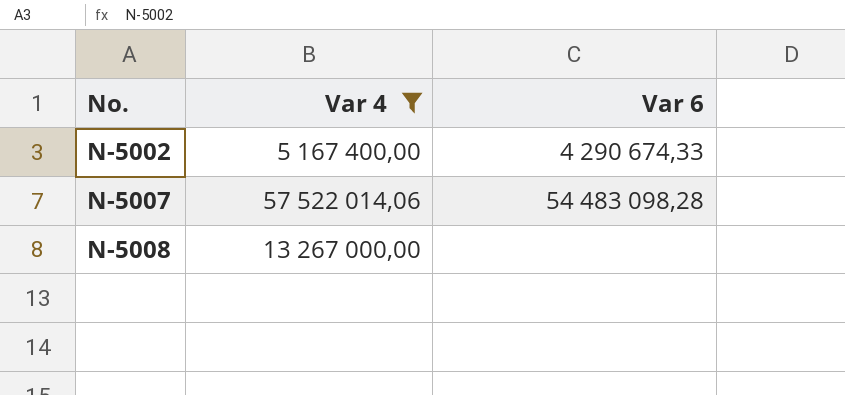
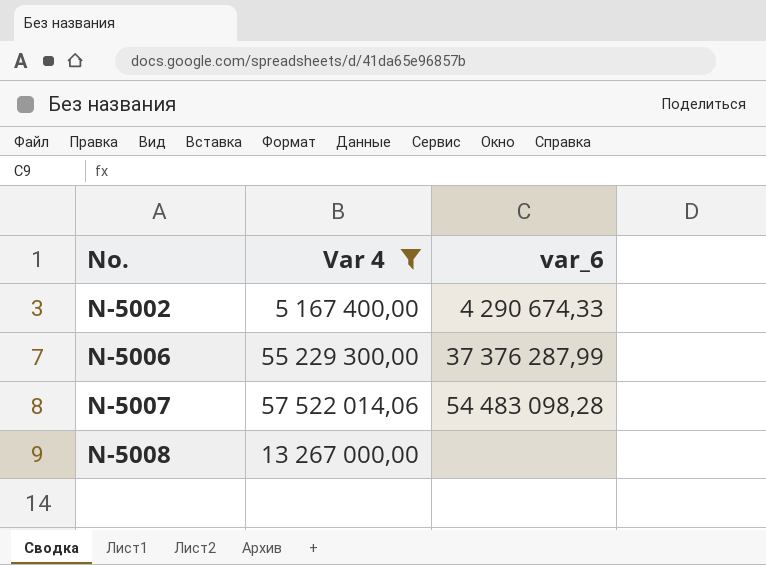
column name: Var 6 -> var_6
row N-5006: none -> 55 229 300,00 | 37 376 287,99

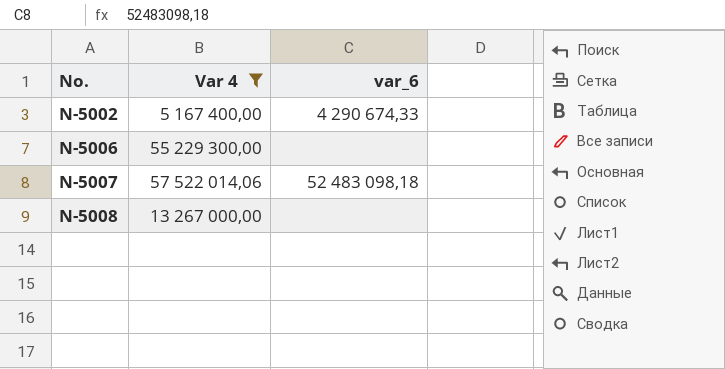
N-5006 | var_6: 37 376 287,99 -> none
N-5007 | var_6: 54 483 098,28 -> 52 483 098,18

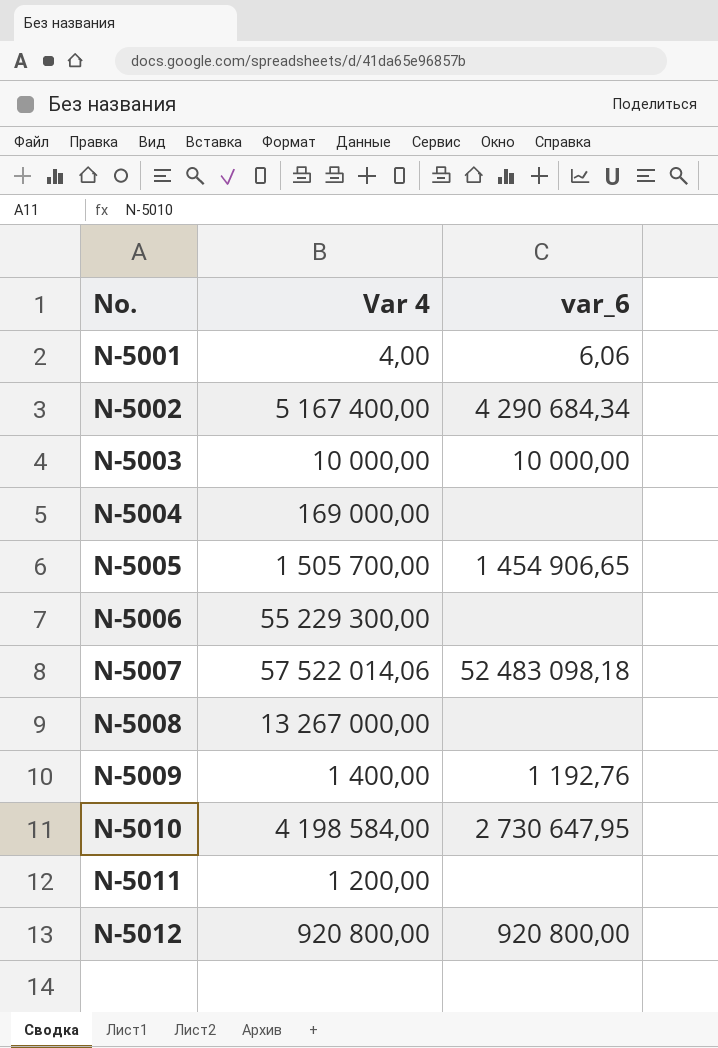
filter: Var 4 >= 5 167 400,00 -> none
N-5002 | var_6: 4 290 674,33 -> 4 290 684,34

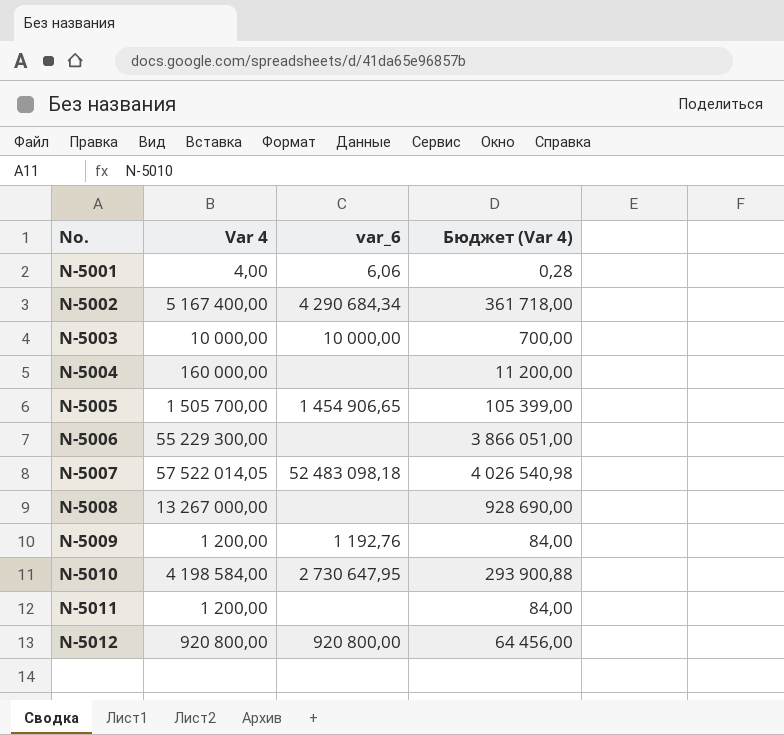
column Бюджет (Var 4) | formula: none -> [Var 4] * 0,07
N-5004 | Var 4: 169 000,00 -> 160 000,00
N-5007 | Var 4: 57 522 014,06 -> 57 522 014,05
N-5009 | Var 4: 1 400,00 -> 1 200,00

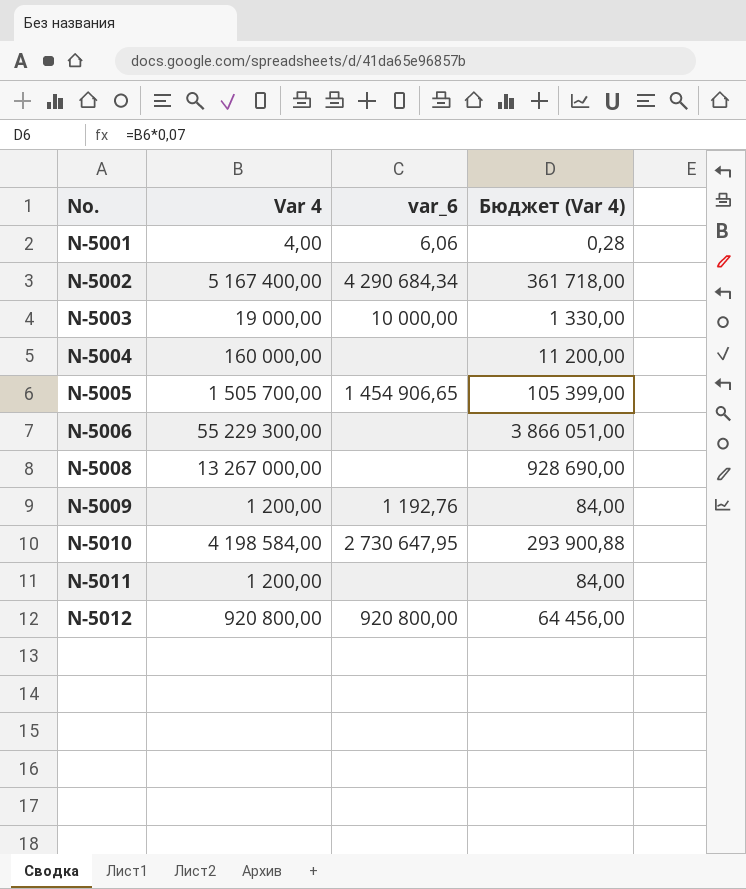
row N-5007: 57 522 014,05 | 52 483 098,18 | 4 026 540,98 -> none
N-5003 | Var 4: 10 000,00 -> 19 000,00
N-5003 | Бюджет (Var 4): 700,00 -> 1 330,00

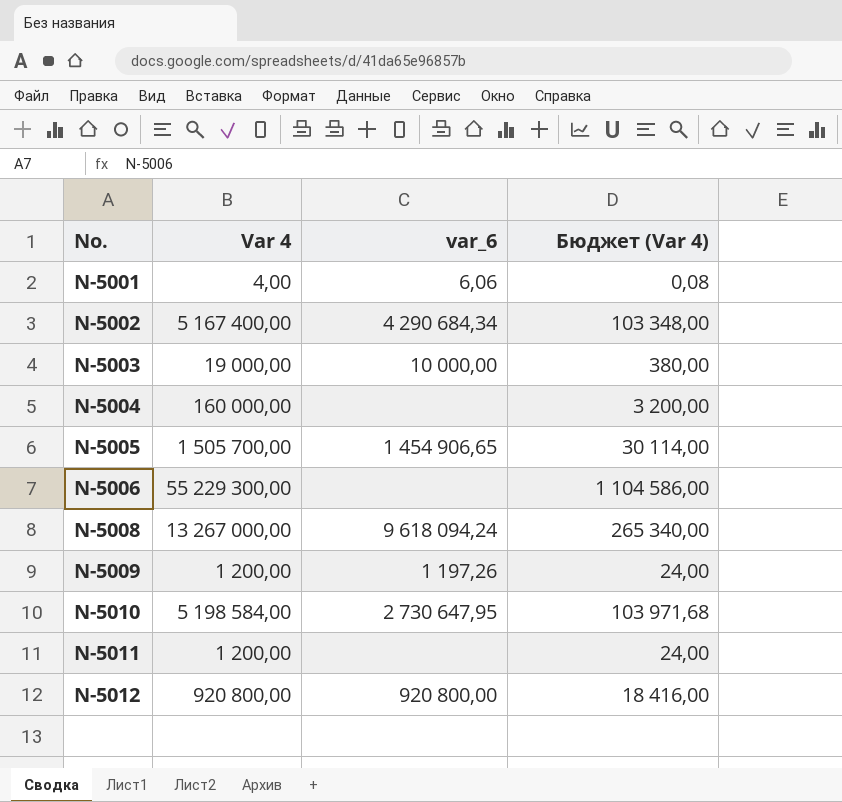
column Бюджет (Var 4) | formula: [Var 4] * 0,07 -> [Var 4] * 0,02
N-5008 | var_6: none -> 9 618 094,24
N-5009 | var_6: 1 192,76 -> 1 197,26
N-5010 | Var 4: 4 198 584,00 -> 5 198 584,00

